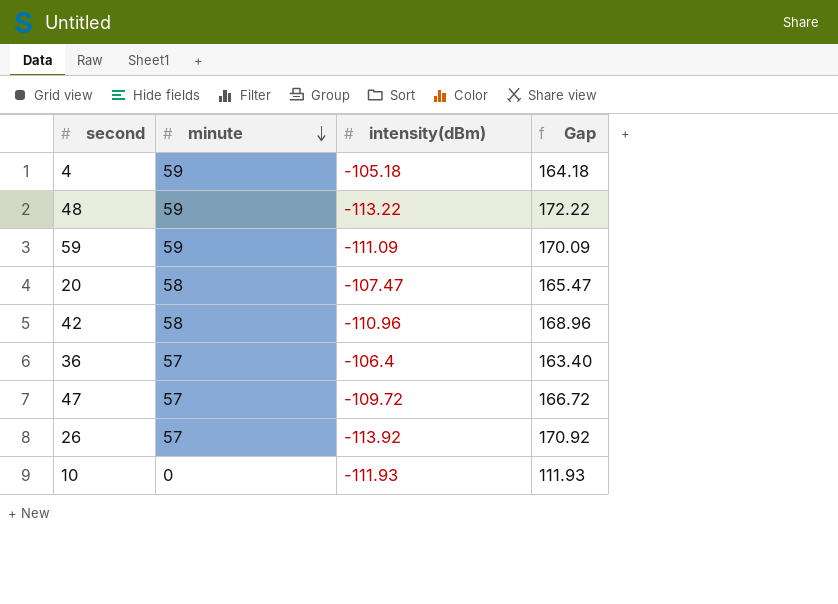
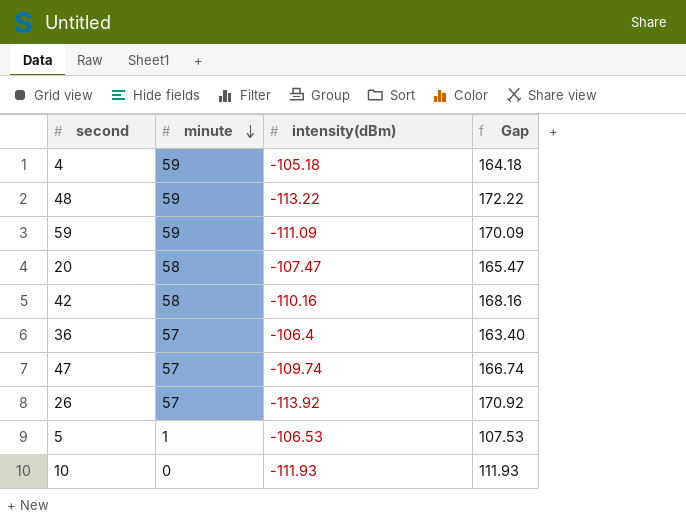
42 | intensity(dBm): -110.96 -> -110.16
42 | Gap: 168.96 -> 168.16
47 | intensity(dBm): -109.72 -> -109.74
47 | Gap: 166.72 -> 166.74
row 5: none -> 1 | -106.53 | 107.53

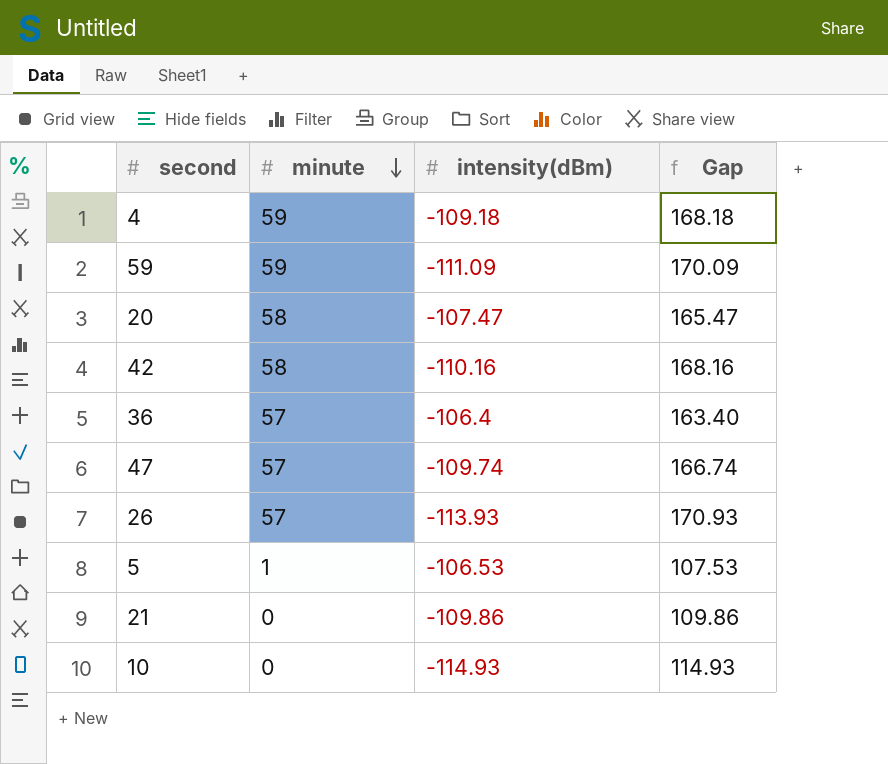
row 48: 59 | -113.22 | 172.22 -> none
4 | intensity(dBm): -105.18 -> -109.18
4 | Gap: 164.18 -> 168.18
26 | intensity(dBm): -113.92 -> -113.93
26 | Gap: 170.92 -> 170.93
row 21: none -> 0 | -109.86 | 109.86
10 | intensity(dBm): -111.93 -> -114.93
10 | Gap: 111.93 -> 114.93

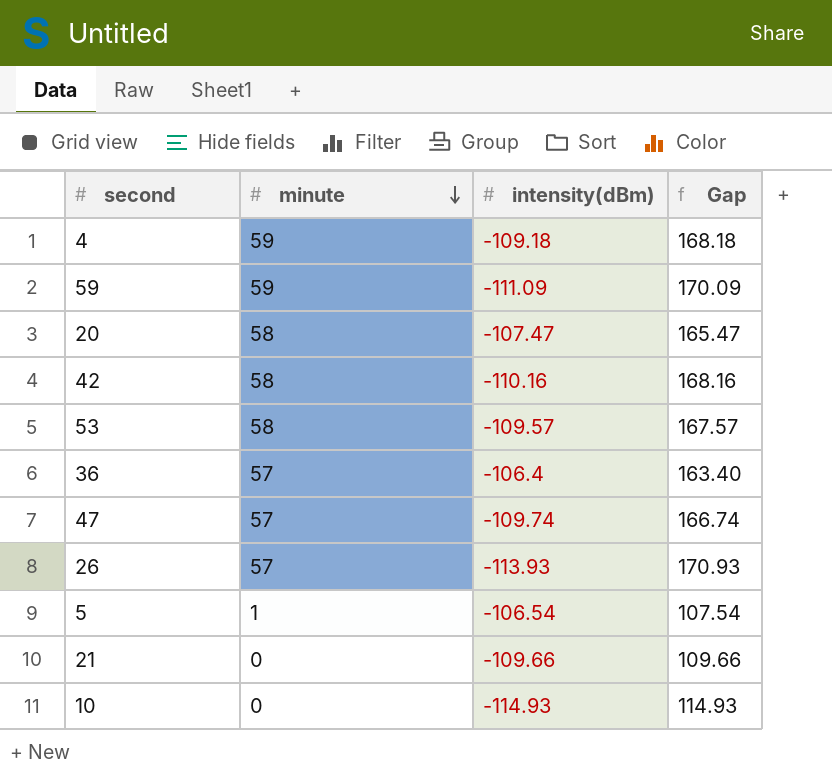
row 53: none -> 58 | -109.57 | 167.57
5 | intensity(dBm): -106.53 -> -106.54
5 | Gap: 107.53 -> 107.54
21 | intensity(dBm): -109.86 -> -109.66
21 | Gap: 109.86 -> 109.66

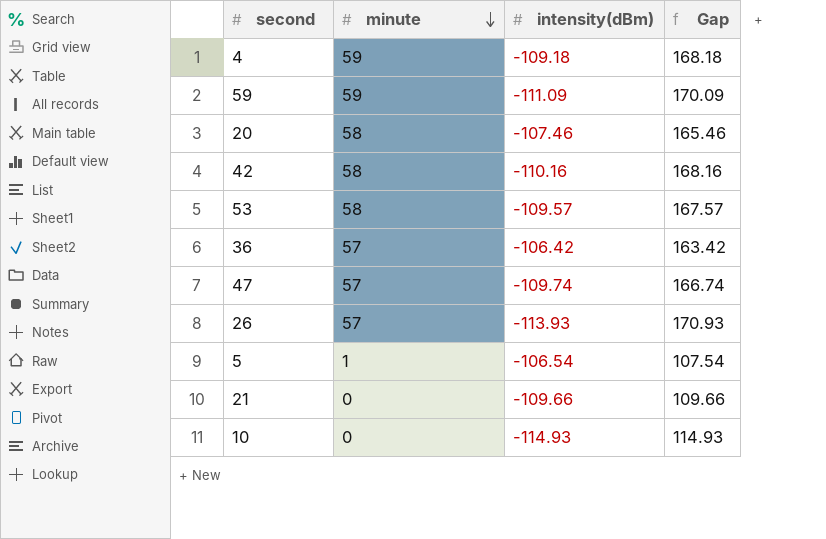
20 | intensity(dBm): -107.47 -> -107.46
20 | Gap: 165.47 -> 165.46
36 | intensity(dBm): -106.4 -> -106.42
36 | Gap: 163.40 -> 163.42

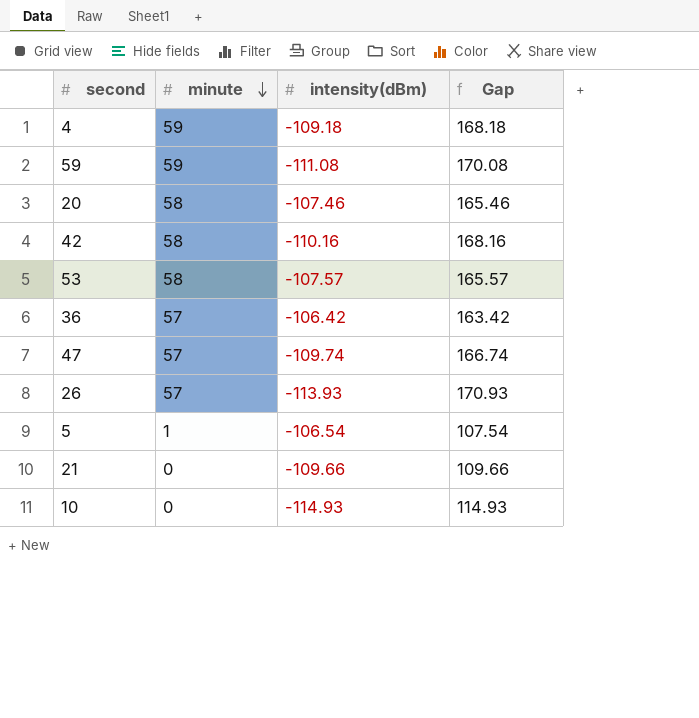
59 | intensity(dBm): -111.09 -> -111.08
59 | Gap: 170.09 -> 170.08
53 | intensity(dBm): -109.57 -> -107.57
53 | Gap: 167.57 -> 165.57

